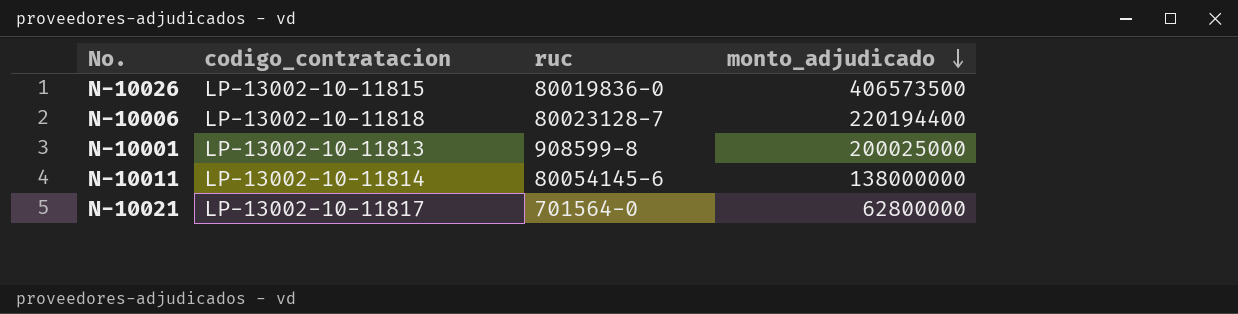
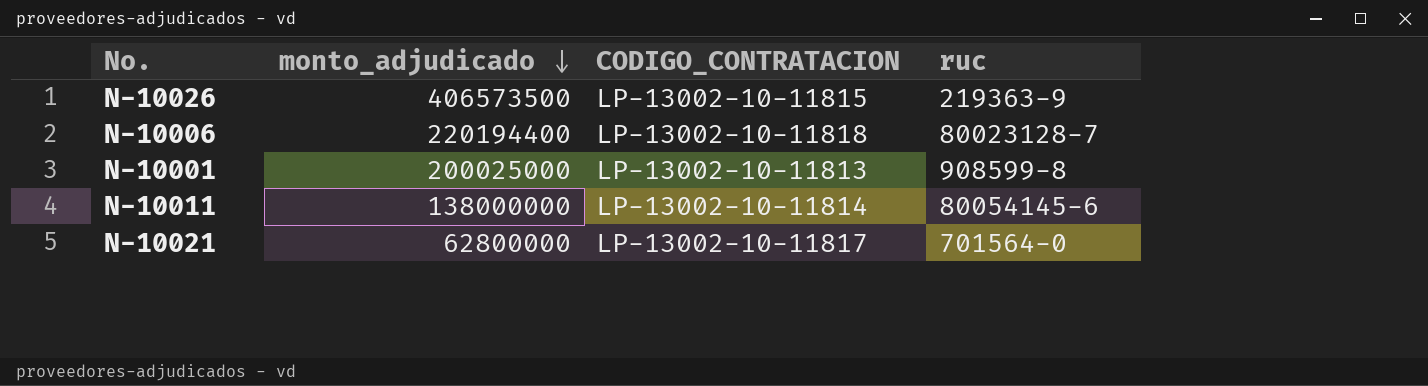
column monto_adjudicado | position: 4 -> 2
column name: codigo_contratacion -> CODIGO_CONTRATACION
N-10026 | ruc: 80019836-0 -> 219363-9

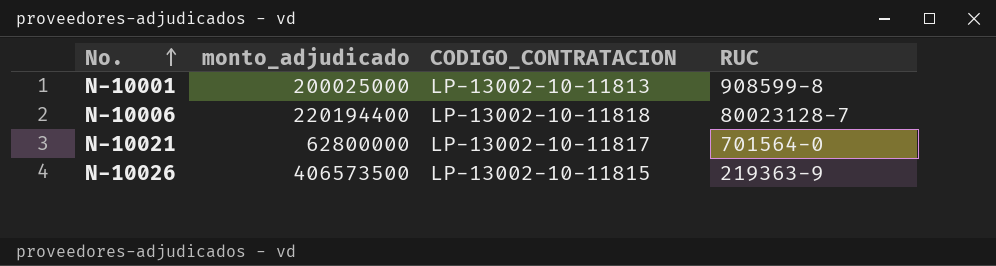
row order: monto_adjudicado descending -> No. ascending
column name: ruc -> RUC
row N-10011: 138000000 | LP-13002-10-11814 | 80054145-6 -> none

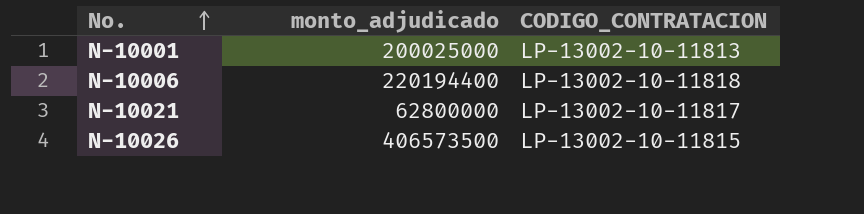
column RUC | position: 4 -> none

